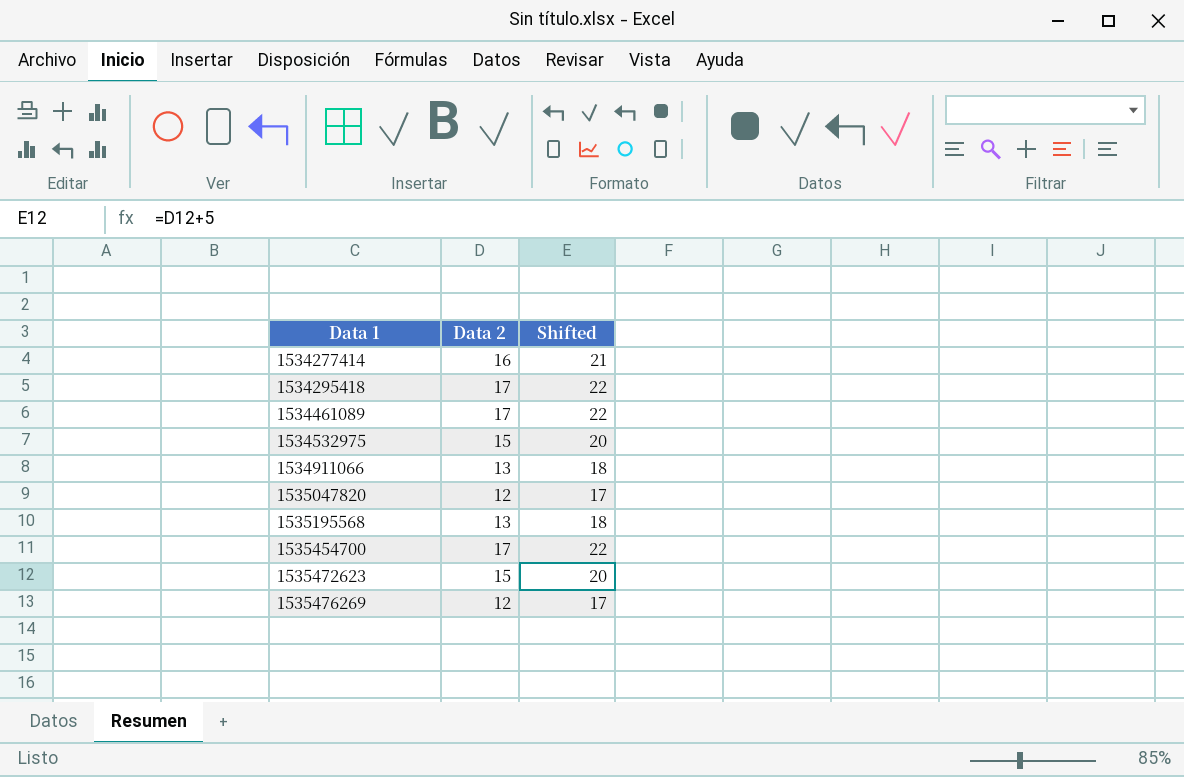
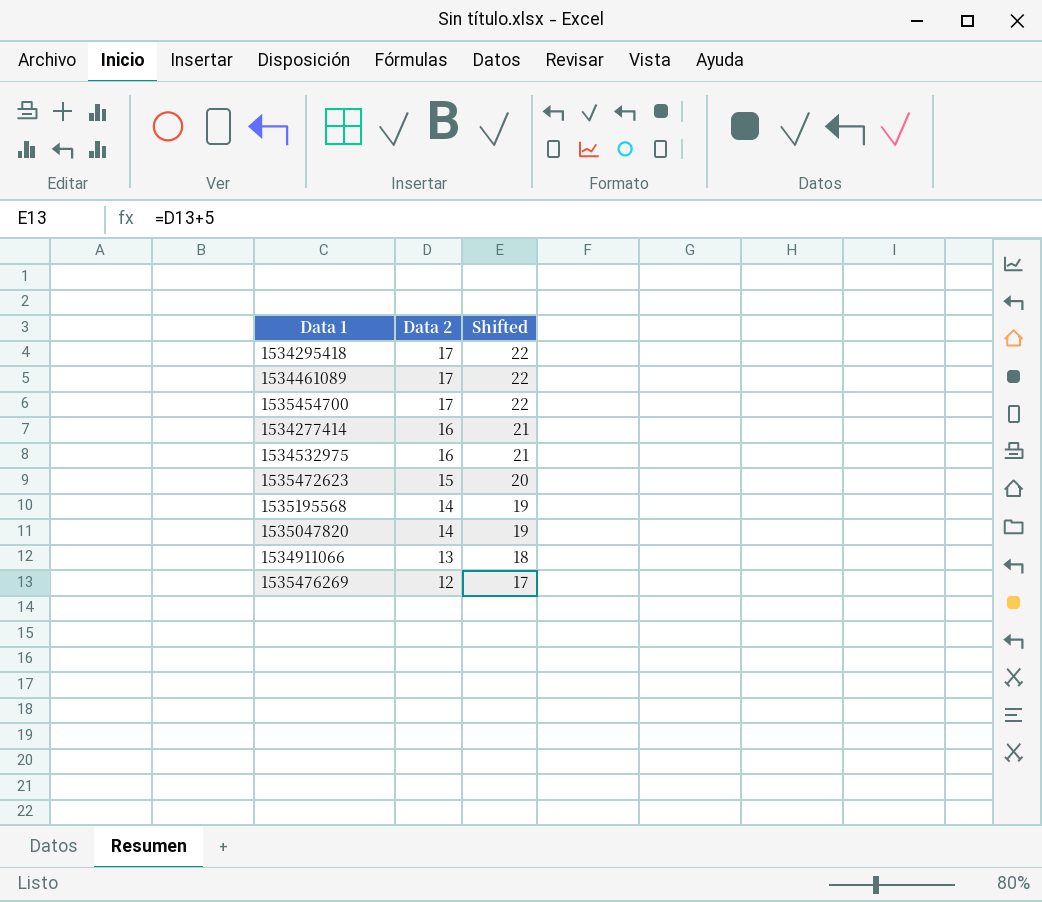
row order: Data 1 ascending -> Data 2 descending
1534532975 | Data 2: 15 -> 16
1534532975 | Shifted: 20 -> 21
1535195568 | Data 2: 13 -> 14
1535195568 | Shifted: 18 -> 19
1535047820 | Data 2: 12 -> 14
1535047820 | Shifted: 17 -> 19

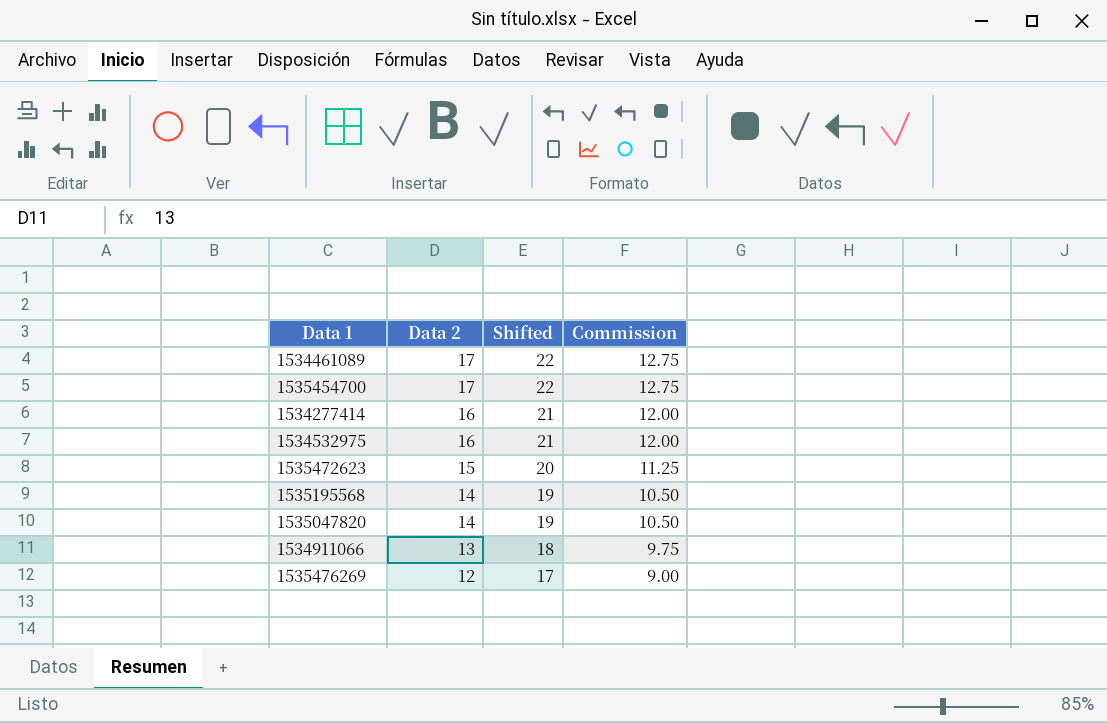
column Commission | formula: none -> [Data 2] * 0.75
row 1534295418: 17 | 22 -> none

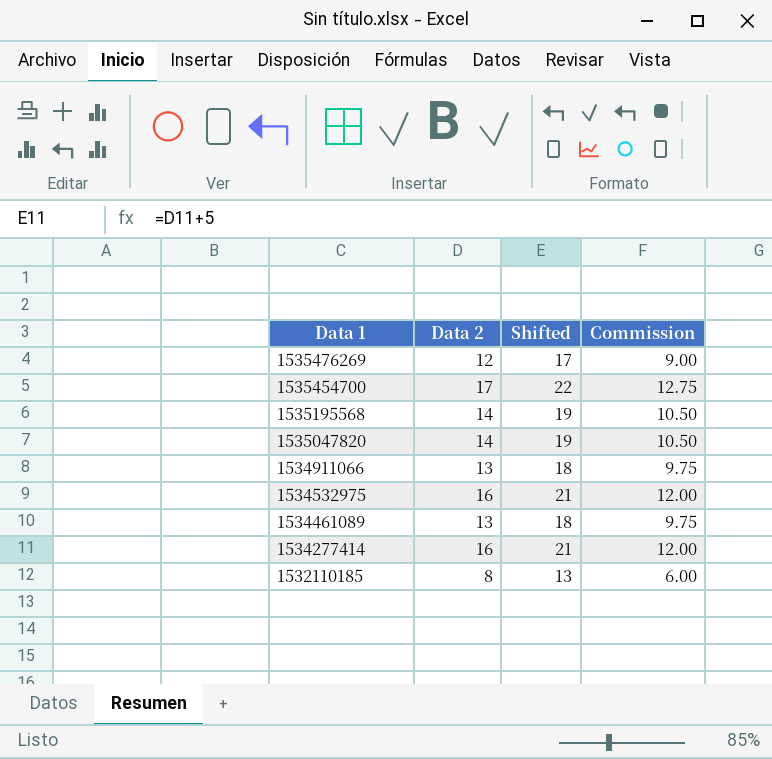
row order: Data 2 descending -> Data 1 descending
row 1535472623: 15 | 20 | 11.25 -> none
1534461089 | Data 2: 17 -> 13
1534461089 | Shifted: 22 -> 18
1534461089 | Commission: 12.75 -> 9.75
row 1532110185: none -> 8 | 13 | 6.00

